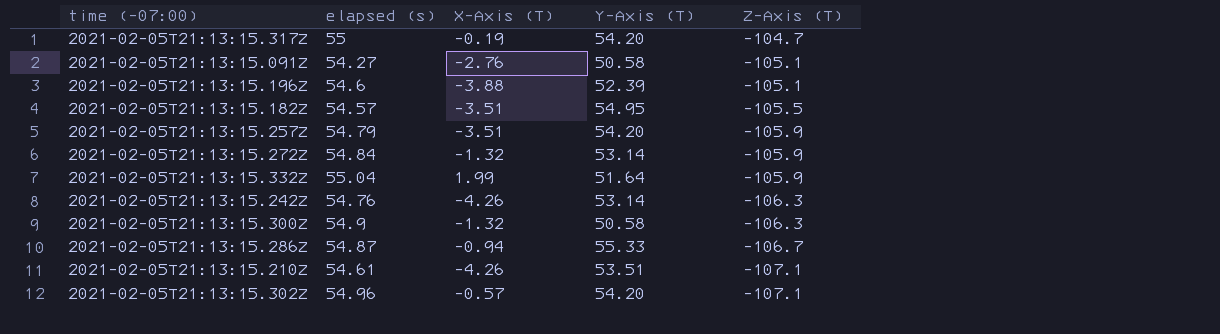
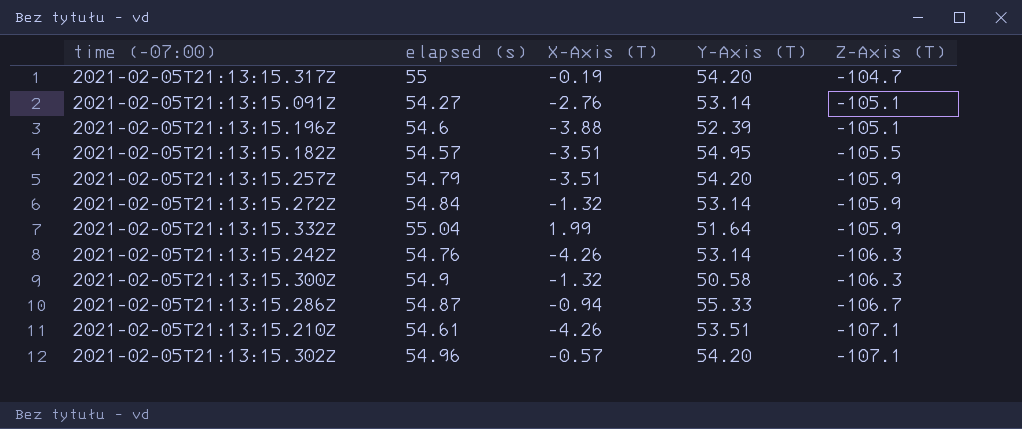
2021-02-05T21:13:15.091Z | Y-Axis (T): 50.58 -> 53.14

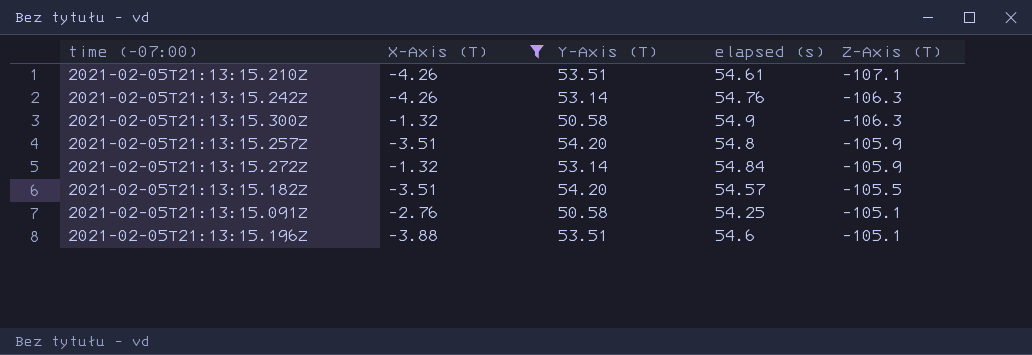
filter: none -> X-Axis (T) <= -1.32
row order: Z-Axis (T) descending -> Z-Axis (T) ascending
column elapsed (s) | position: 2 -> 4
2021-02-05T21:13:15.257Z | elapsed (s): 54.79 -> 54.8
2021-02-05T21:13:15.182Z | Y-Axis (T): 54.95 -> 54.20
2021-02-05T21:13:15.091Z | Y-Axis (T): 53.14 -> 50.58
2021-02-05T21:13:15.091Z | elapsed (s): 54.27 -> 54.25
2021-02-05T21:13:15.196Z | Y-Axis (T): 52.39 -> 53.51

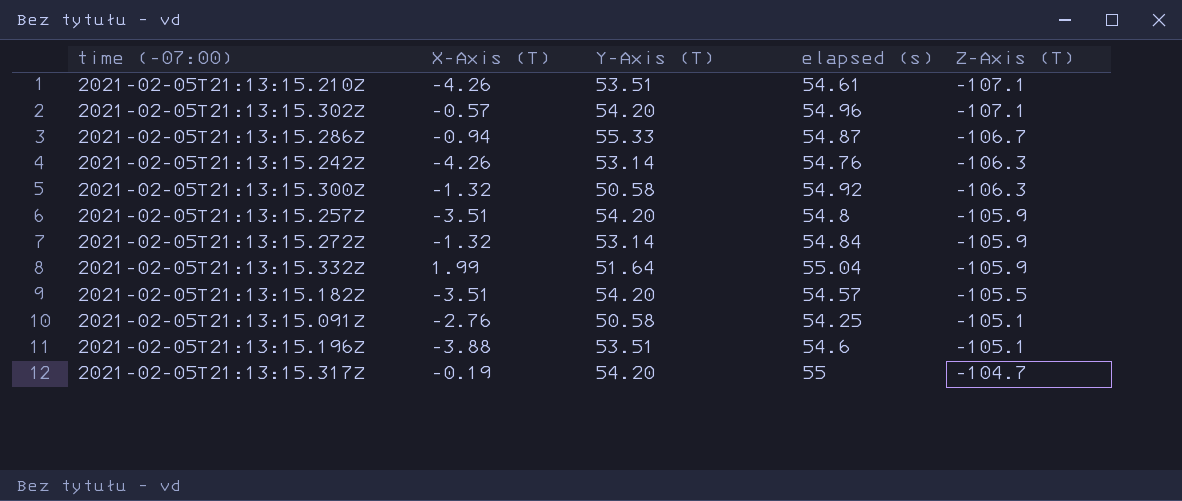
filter: X-Axis (T) <= -1.32 -> none
2021-02-05T21:13:15.300Z | elapsed (s): 54.9 -> 54.92

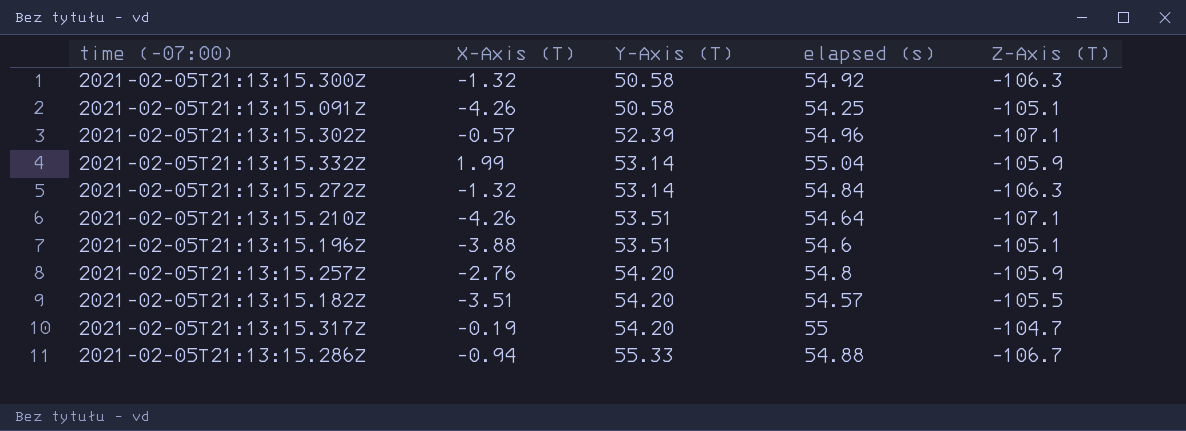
row order: Z-Axis (T) ascending -> Y-Axis (T) ascending
row 2021-02-05T21:13:15.242Z: -4.26 | 53.14 | 54.76 | -106.3 -> none
2021-02-05T21:13:15.091Z | X-Axis (T): -2.76 -> -4.26
2021-02-05T21:13:15.302Z | Y-Axis (T): 54.20 -> 52.39
2021-02-05T21:13:15.332Z | Y-Axis (T): 51.64 -> 53.14
2021-02-05T21:13:15.272Z | Z-Axis (T): -105.9 -> -106.3
2021-02-05T21:13:15.210Z | elapsed (s): 54.61 -> 54.64
2021-02-05T21:13:15.257Z | X-Axis (T): -3.51 -> -2.76
2021-02-05T21:13:15.286Z | elapsed (s): 54.87 -> 54.88

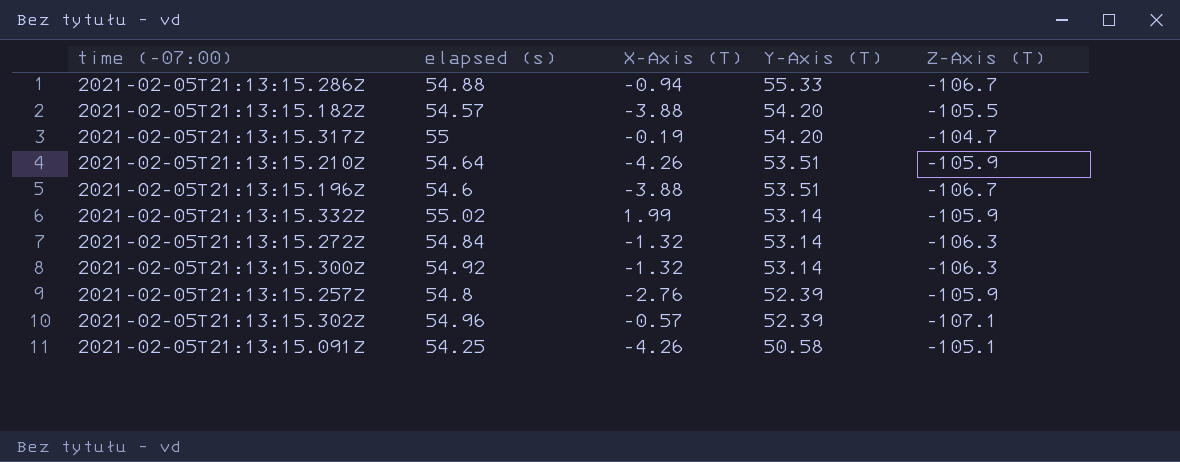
row order: Y-Axis (T) ascending -> Y-Axis (T) descending
column elapsed (s) | position: 4 -> 2
2021-02-05T21:13:15.182Z | X-Axis (T): -3.51 -> -3.88
2021-02-05T21:13:15.210Z | Z-Axis (T): -107.1 -> -105.9
2021-02-05T21:13:15.196Z | Z-Axis (T): -105.1 -> -106.7
2021-02-05T21:13:15.332Z | elapsed (s): 55.04 -> 55.02
2021-02-05T21:13:15.300Z | Y-Axis (T): 50.58 -> 53.14
2021-02-05T21:13:15.257Z | Y-Axis (T): 54.20 -> 52.39

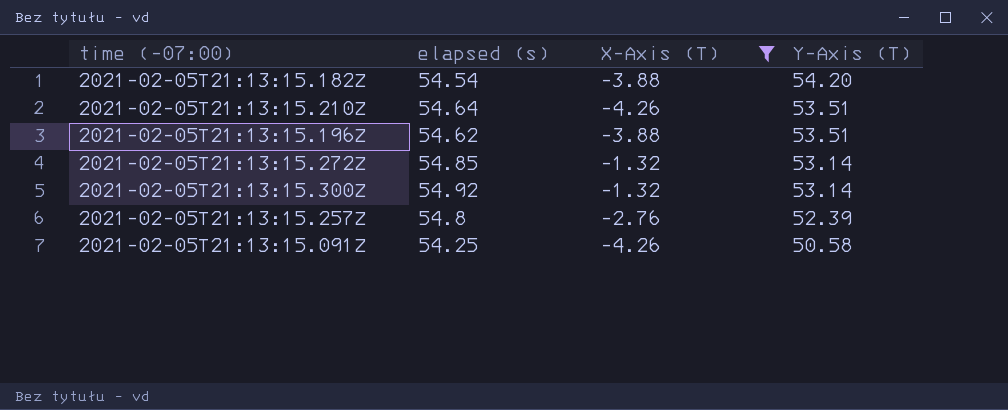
filter: none -> X-Axis (T) <= -1.32
column Z-Axis (T) | position: 5 -> none
2021-02-05T21:13:15.182Z | elapsed (s): 54.57 -> 54.54
2021-02-05T21:13:15.196Z | elapsed (s): 54.6 -> 54.62
2021-02-05T21:13:15.272Z | elapsed (s): 54.84 -> 54.85

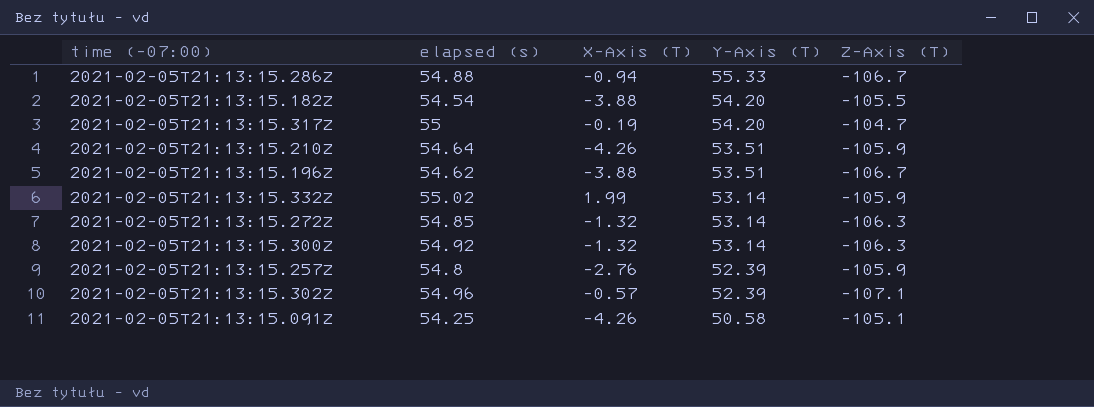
filter: X-Axis (T) <= -1.32 -> none
column Z-Axis (T) | position: none -> 5

